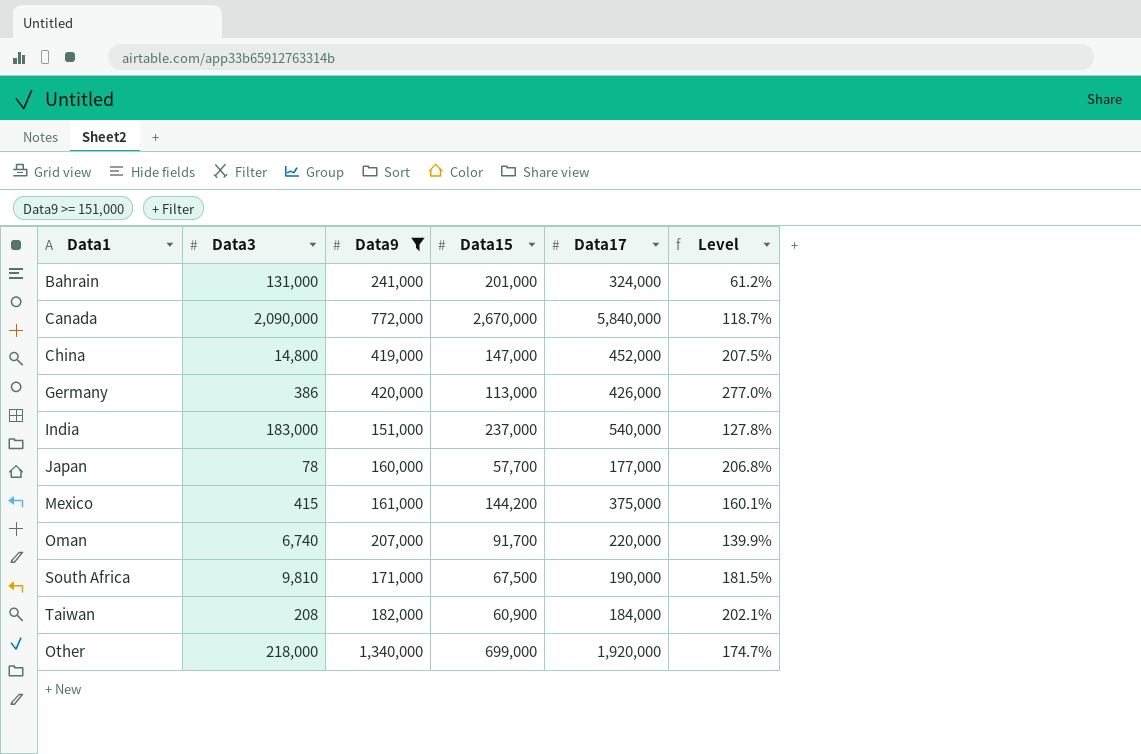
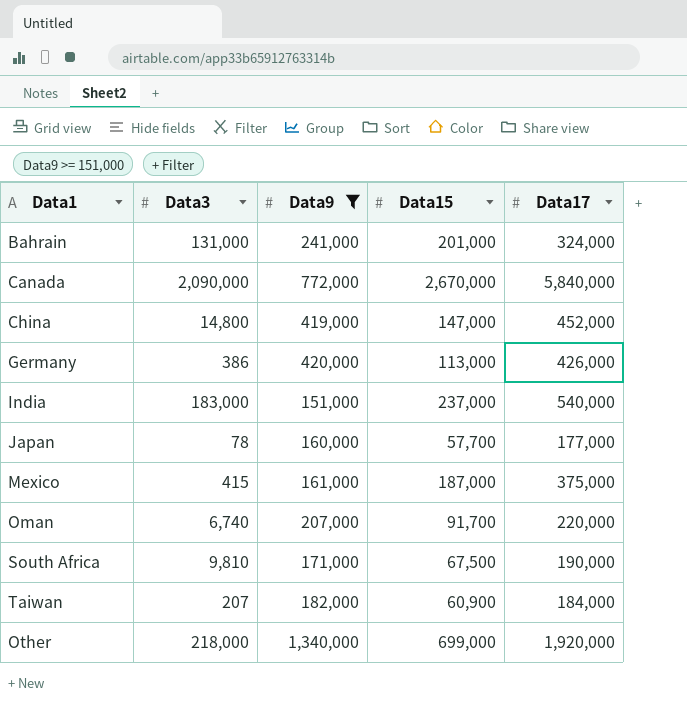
column Level | formula: ([Data17] - [Data15]) / [Data15] -> none
Mexico | Data15: 144,200 -> 187,000
Taiwan | Data3: 208 -> 207

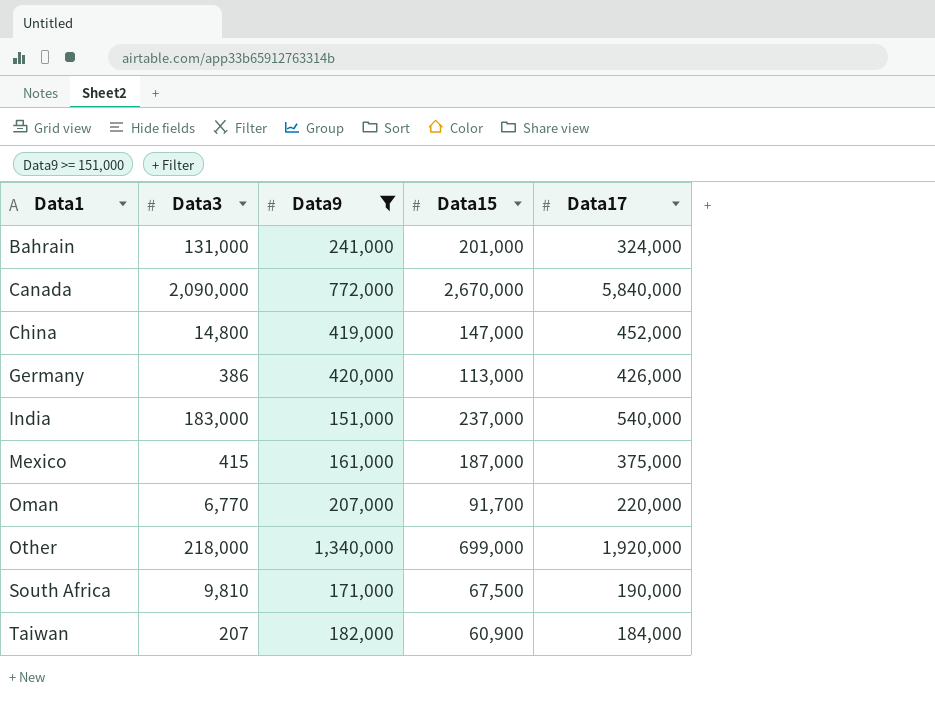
row order: none -> Data1 ascending
row Japan: 78 | 160,000 | 57,700 | 177,000 -> none
Oman | Data3: 6,740 -> 6,770

